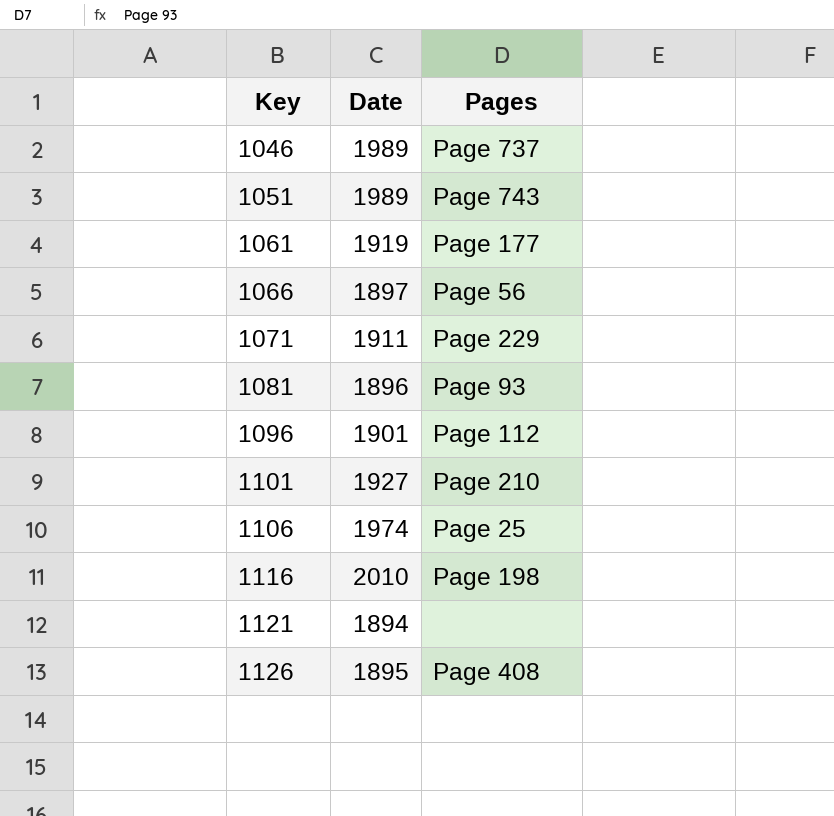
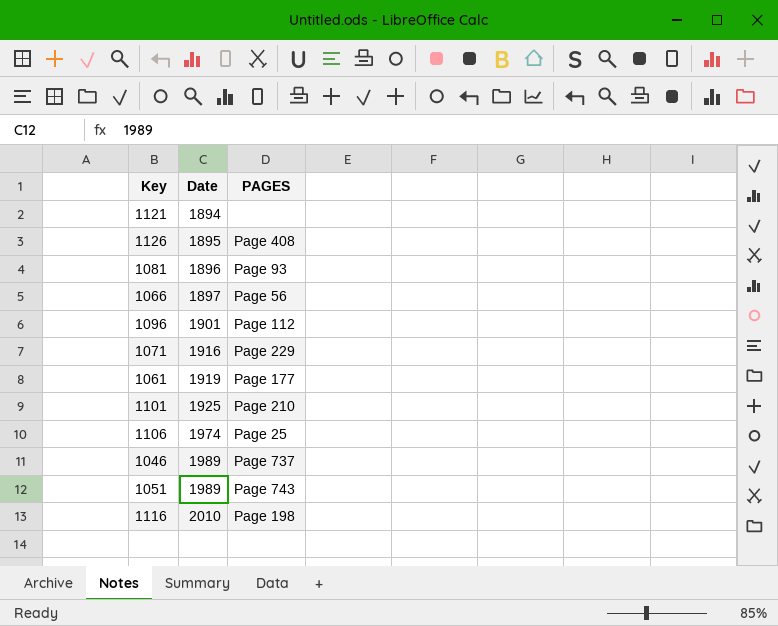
row order: Key ascending -> Date ascending
column name: Pages -> PAGES
1071 | Date: 1911 -> 1916
1101 | Date: 1927 -> 1925

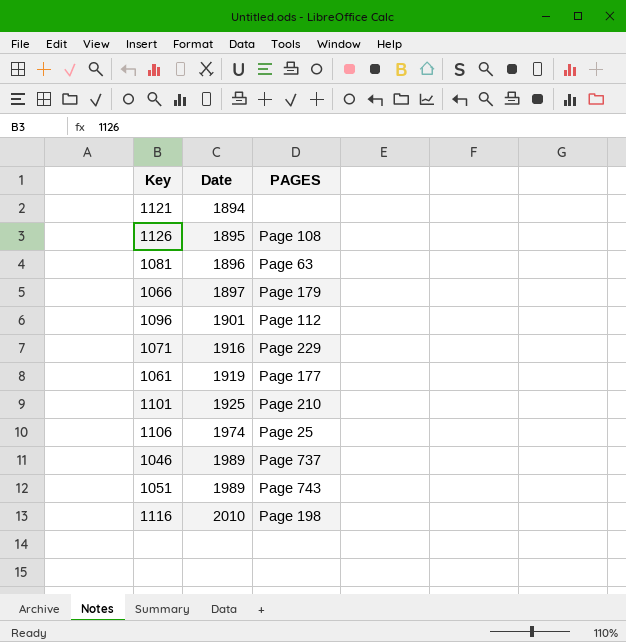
1126 | PAGES: Page 408 -> Page 108
1081 | PAGES: Page 93 -> Page 63
1066 | PAGES: Page 56 -> Page 179

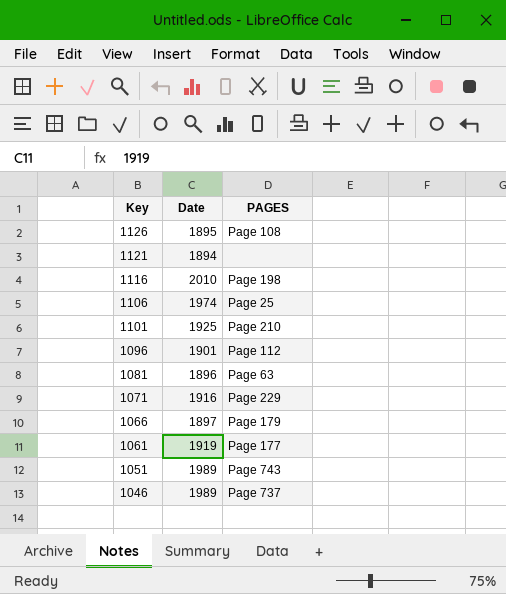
row order: Date ascending -> Key descending

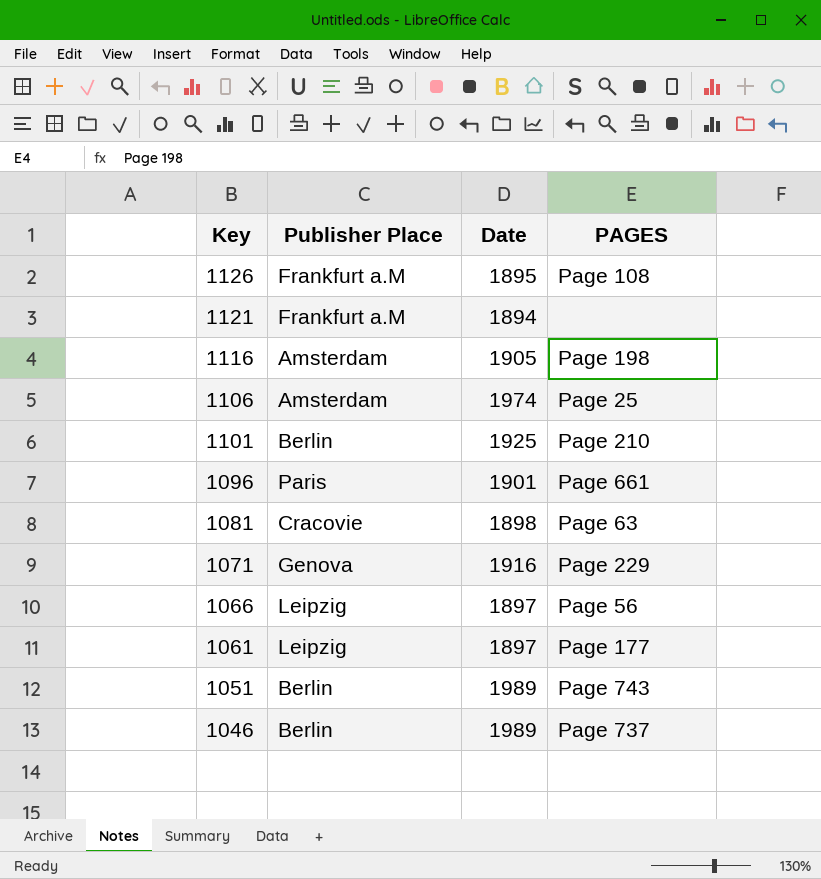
column Publisher Place | position: none -> 2
1116 | Date: 2010 -> 1905
1096 | PAGES: Page 112 -> Page 661
1081 | Date: 1896 -> 1898
1066 | PAGES: Page 179 -> Page 56
1061 | Date: 1919 -> 1897

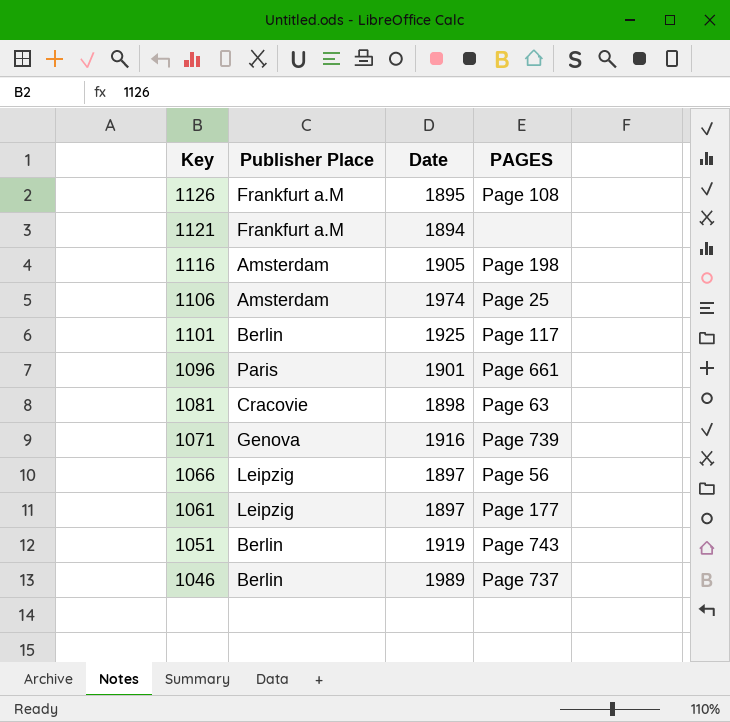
1101 | PAGES: Page 210 -> Page 117
1071 | PAGES: Page 229 -> Page 739
1051 | Date: 1989 -> 1919

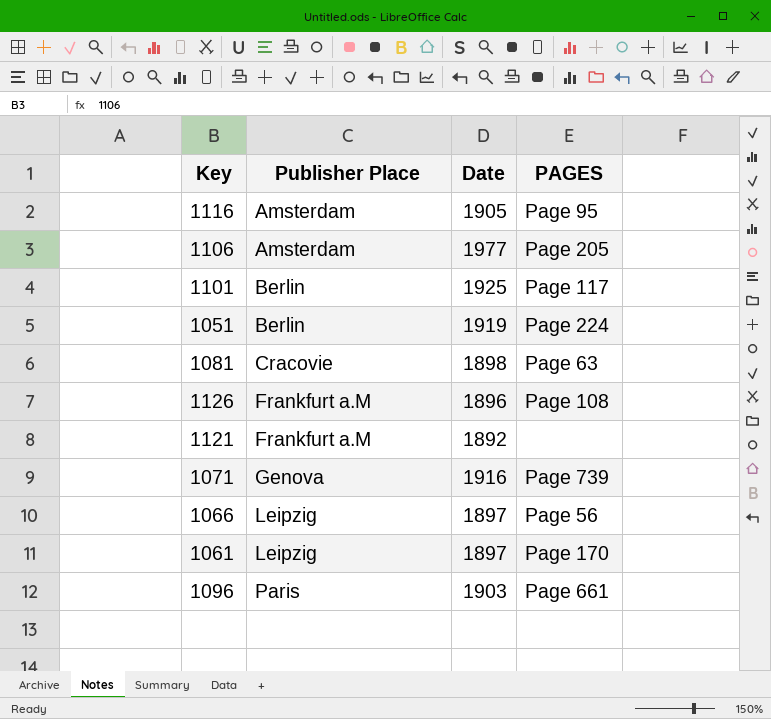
row order: Key descending -> Publisher Place ascending
row 1046: Berlin | 1989 | Page 737 -> none
1116 | PAGES: Page 198 -> Page 95
1106 | Date: 1974 -> 1977
1106 | PAGES: Page 25 -> Page 205
1051 | PAGES: Page 743 -> Page 224
1126 | Date: 1895 -> 1896
1121 | Date: 1894 -> 1892
1061 | PAGES: Page 177 -> Page 170
1096 | Date: 1901 -> 1903

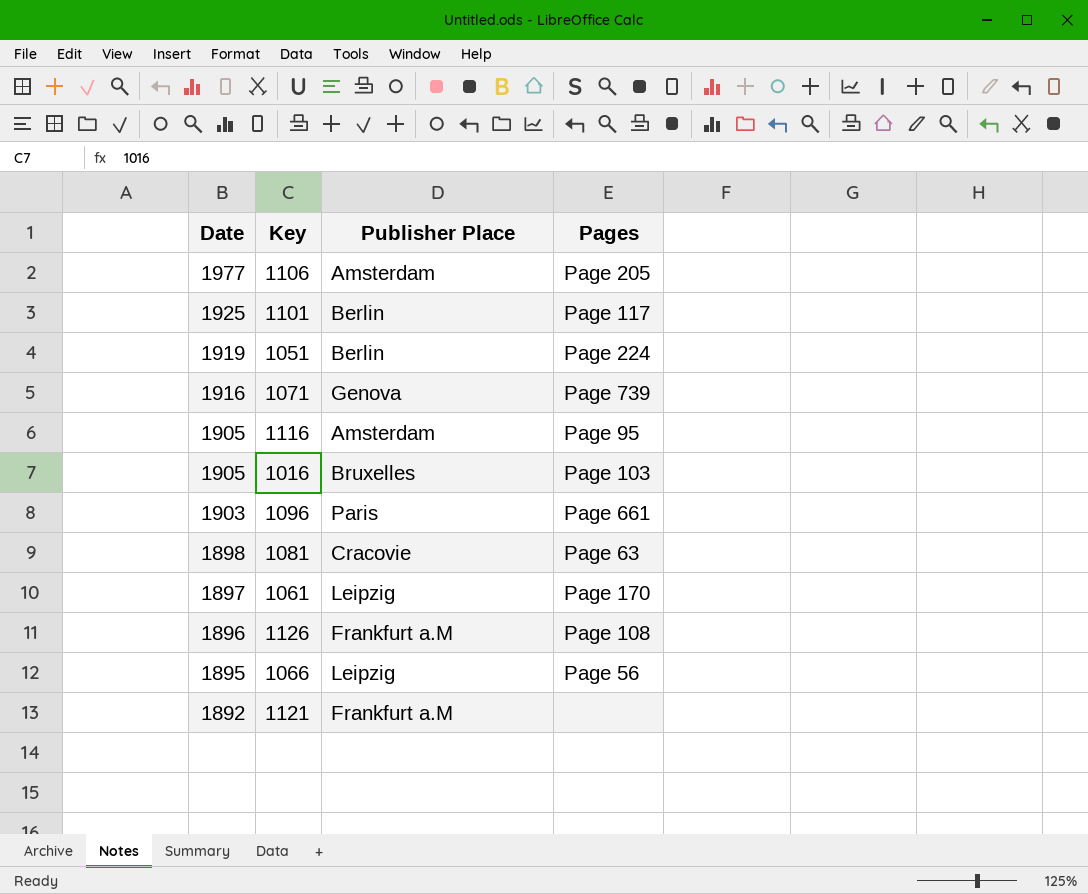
row order: Publisher Place ascending -> Date descending
column Date | position: 3 -> 1
column name: PAGES -> Pages
row 1016: none -> 1905 | Bruxelles | Page 103
1066 | Date: 1897 -> 1895

